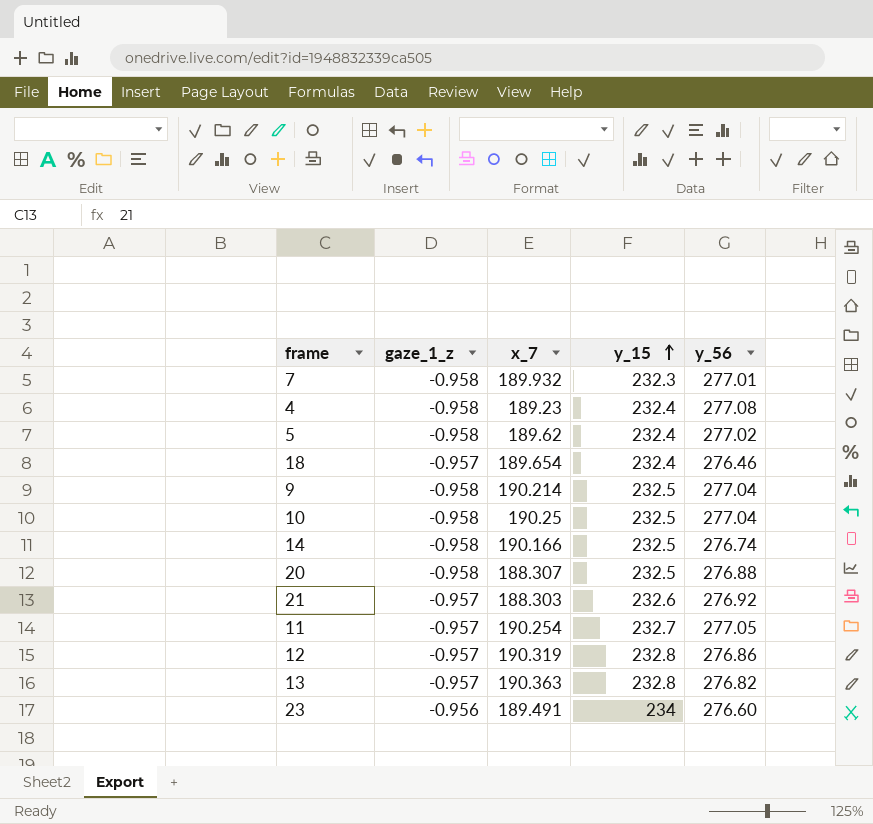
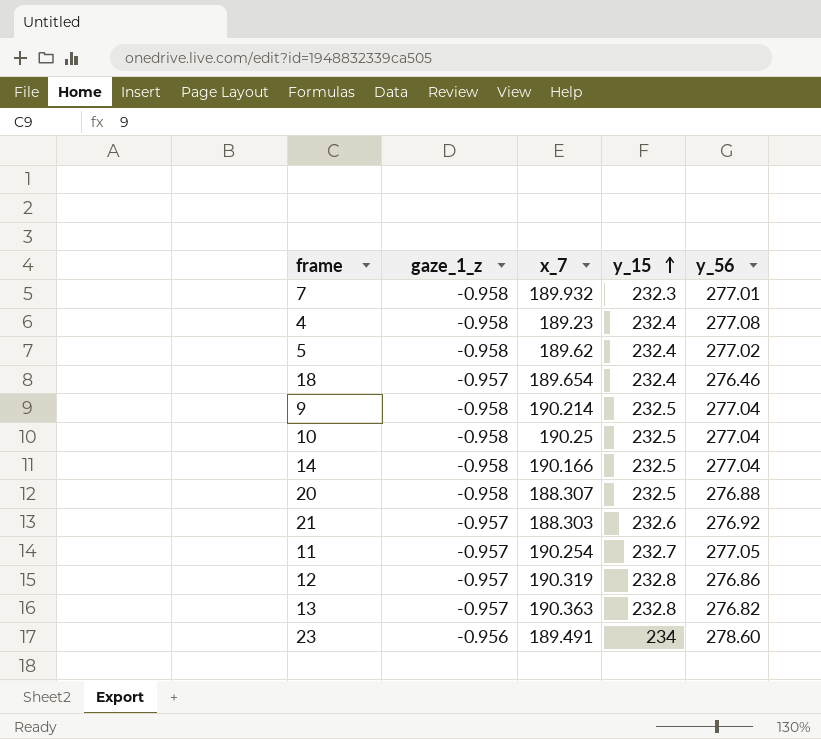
14 | y_56: 276.74 -> 277.04
23 | y_56: 276.60 -> 278.60

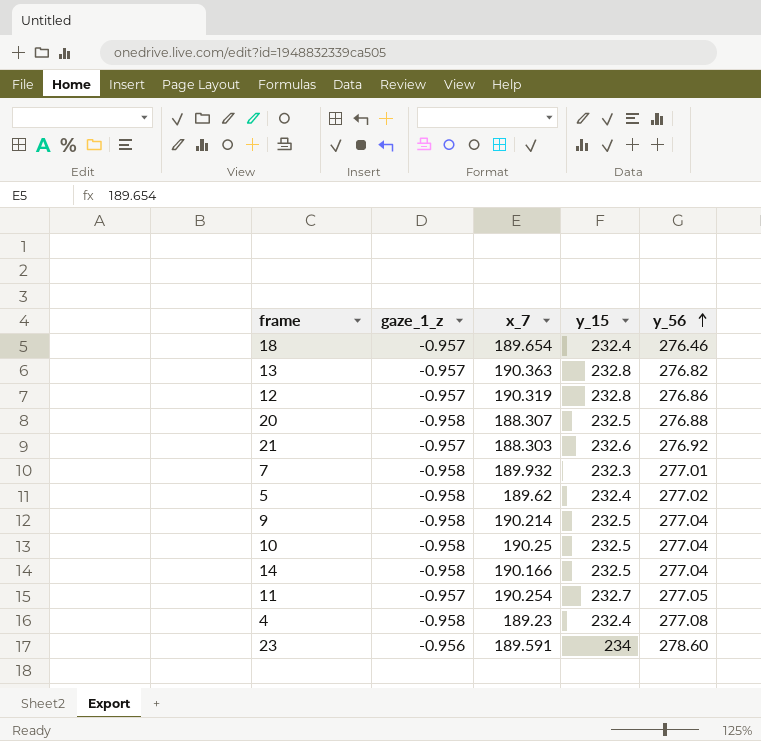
row order: y_15 ascending -> y_56 ascending
23 | x_7: 189.491 -> 189.591

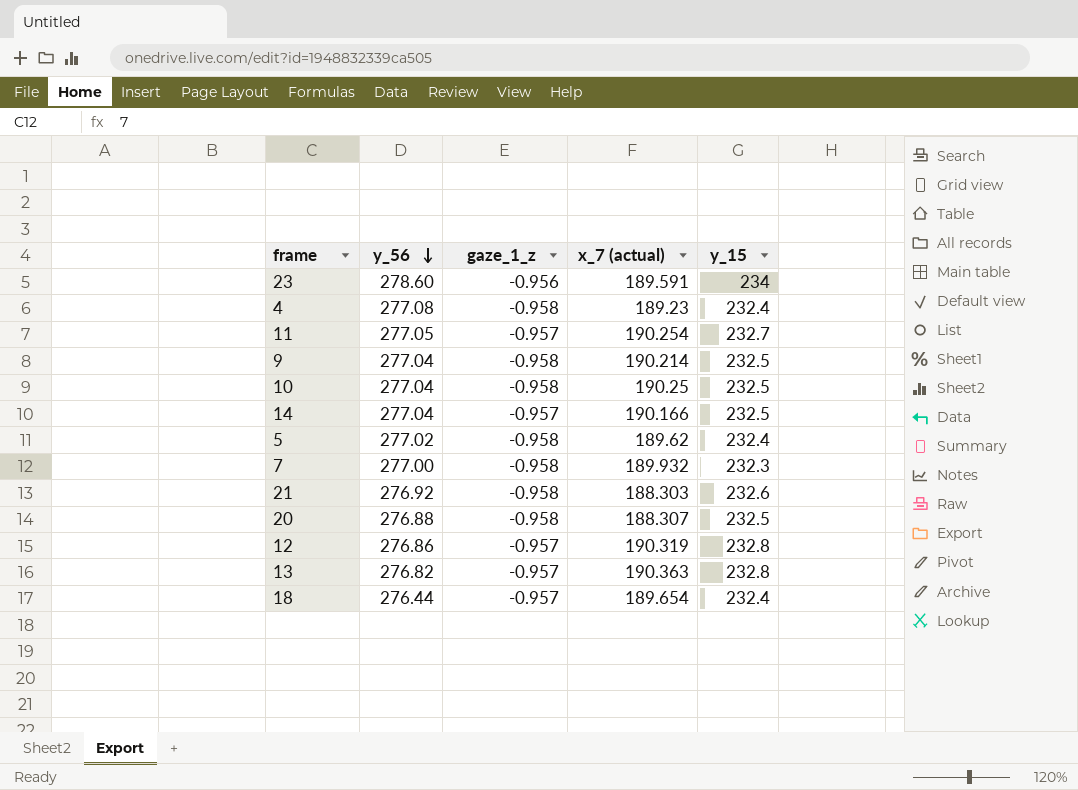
row order: y_56 ascending -> y_56 descending
column y_56 | position: 5 -> 2
column name: x_7 -> x_7 (actual)
14 | gaze_1_z: -0.958 -> -0.957
7 | y_56: 277.01 -> 277.00
21 | gaze_1_z: -0.957 -> -0.958
18 | y_56: 276.46 -> 276.44

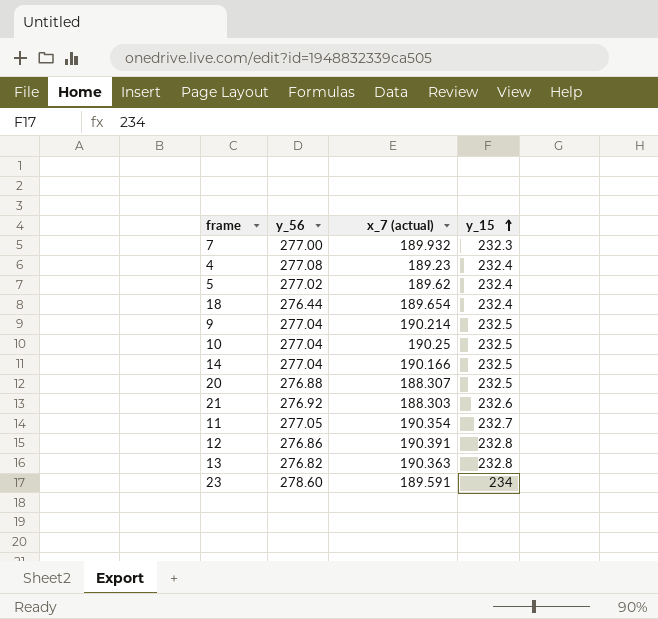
row order: y_56 descending -> y_15 ascending
column gaze_1_z | position: 3 -> none
11 | x_7 (actual): 190.254 -> 190.354
12 | x_7 (actual): 190.319 -> 190.391

